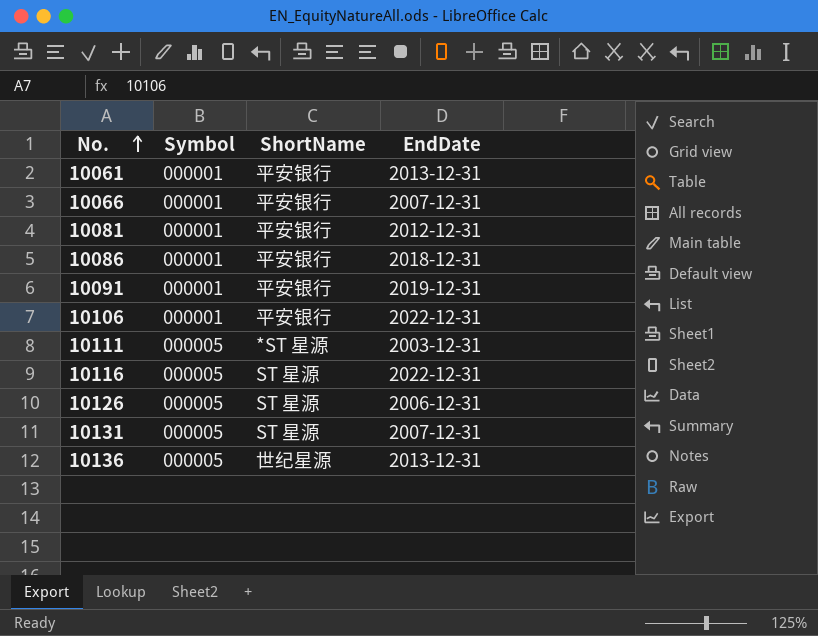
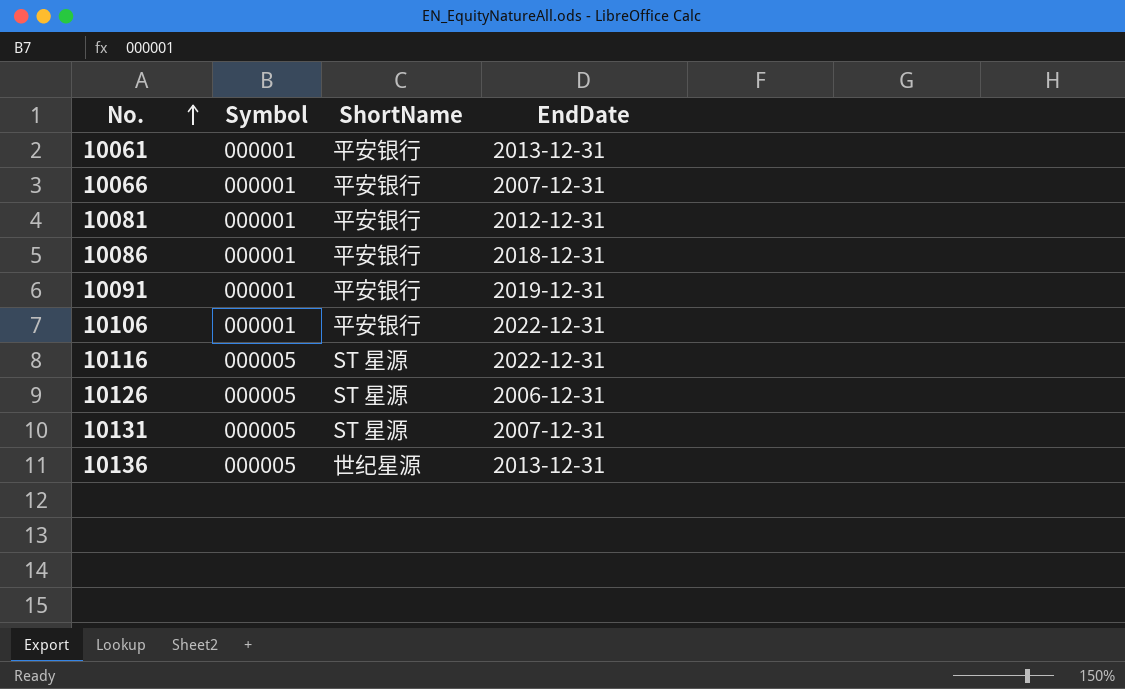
row 10111: 000005 | *ST 星源 | 2003-12-31 -> none

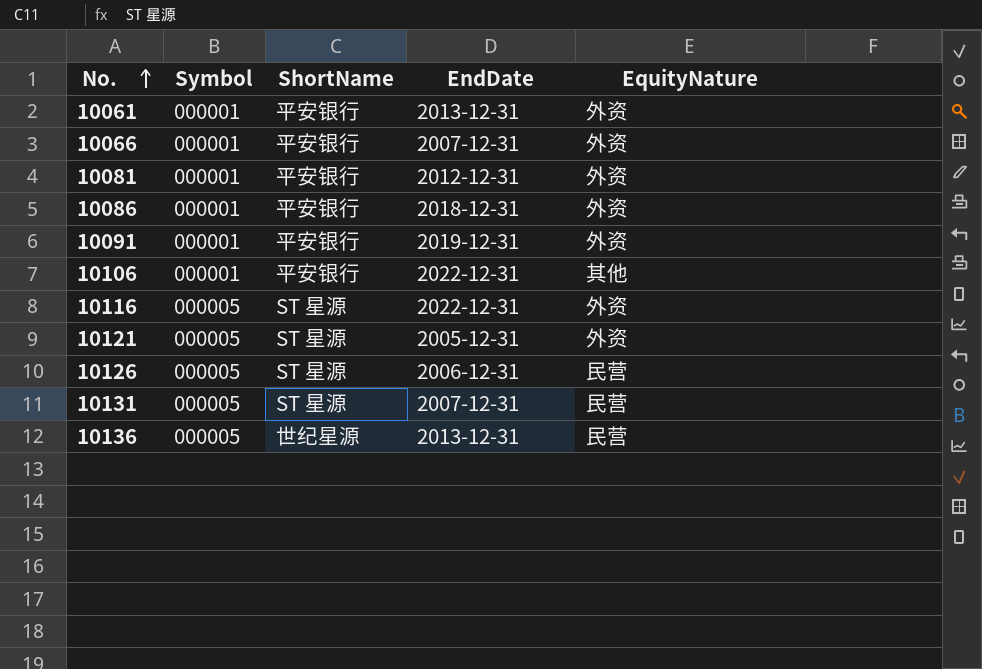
column EquityNature | position: none -> 5
row 10121: none -> 000005 | ST 星源 | 2005-12-31 | 外资

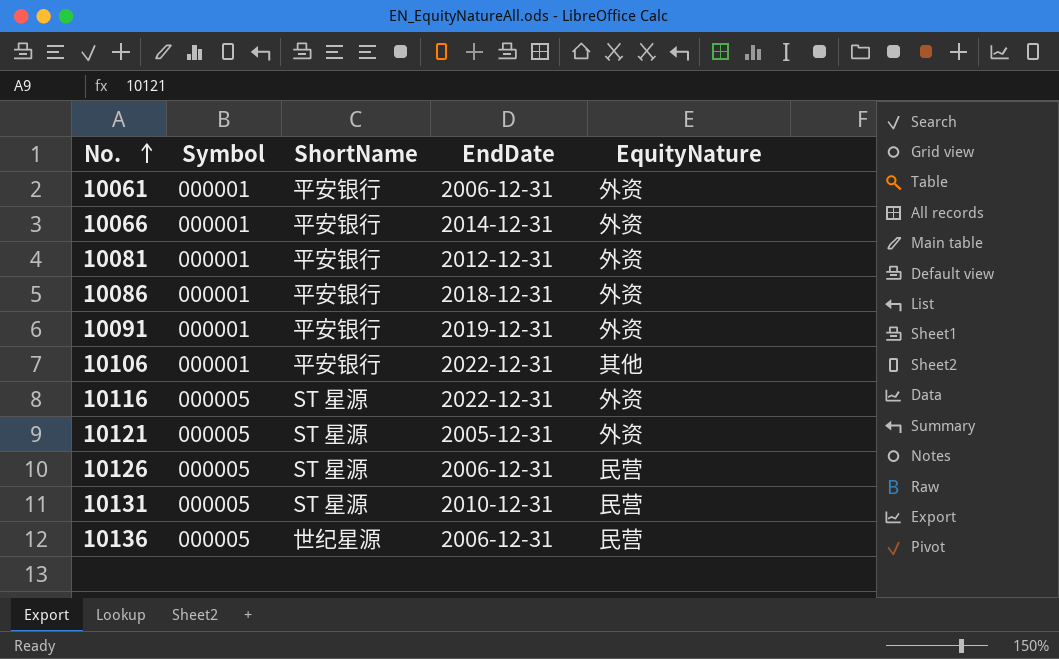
10061 | EndDate: 2013-12-31 -> 2006-12-31
10066 | EndDate: 2007-12-31 -> 2014-12-31
10131 | EndDate: 2007-12-31 -> 2010-12-31
10136 | EndDate: 2013-12-31 -> 2006-12-31

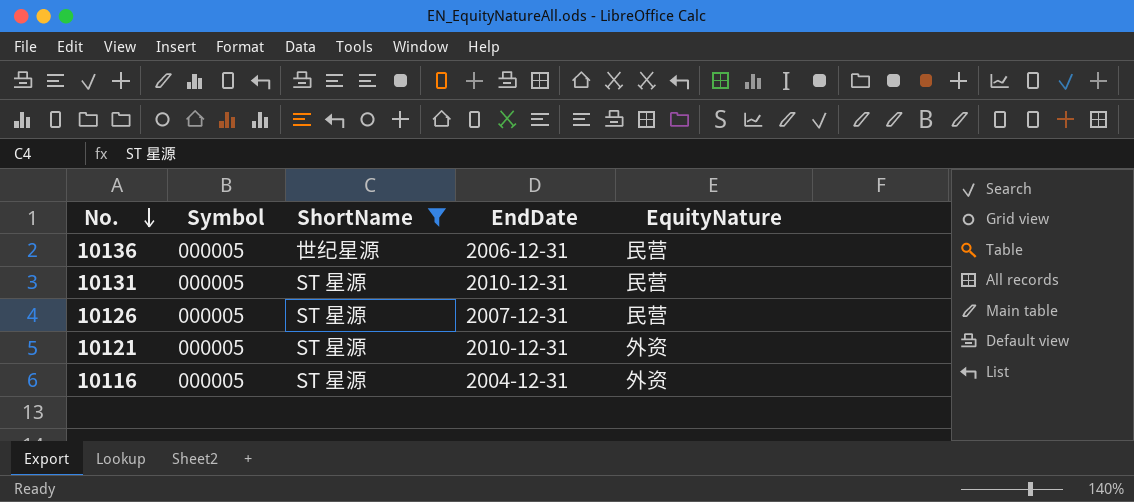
filter: none -> ShortName != 平安银行
row order: No. ascending -> No. descending
10126 | EndDate: 2006-12-31 -> 2007-12-31
10121 | EndDate: 2005-12-31 -> 2010-12-31
10116 | EndDate: 2022-12-31 -> 2004-12-31

